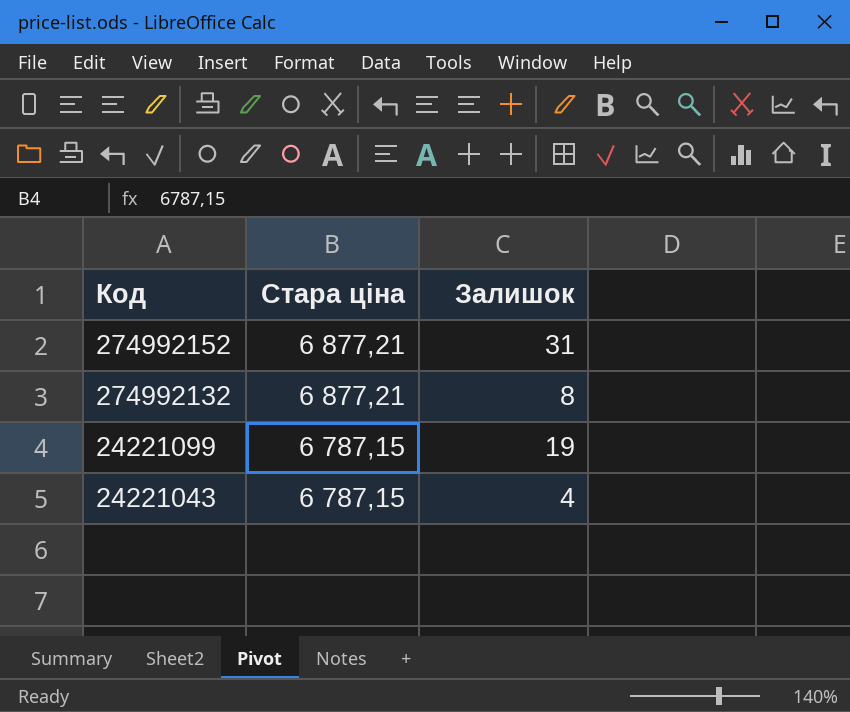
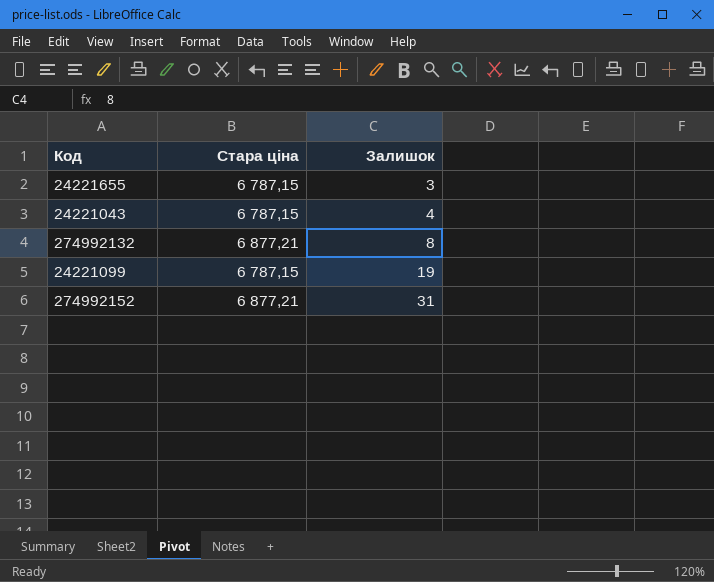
row order: Код descending -> Залишок ascending
row 24221655: none -> 6 787,15 | 3

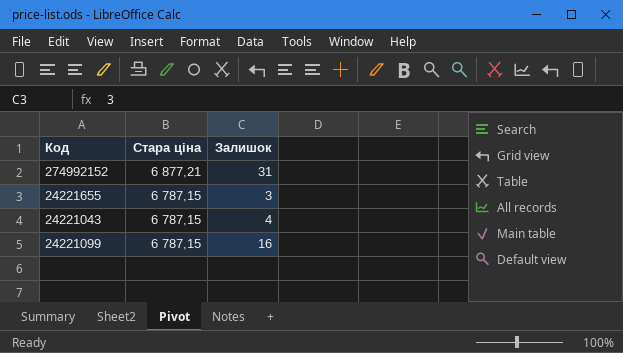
row order: Залишок ascending -> Стара ціна descending
row 274992132: 6 877,21 | 8 -> none
24221099 | Залишок: 19 -> 16

